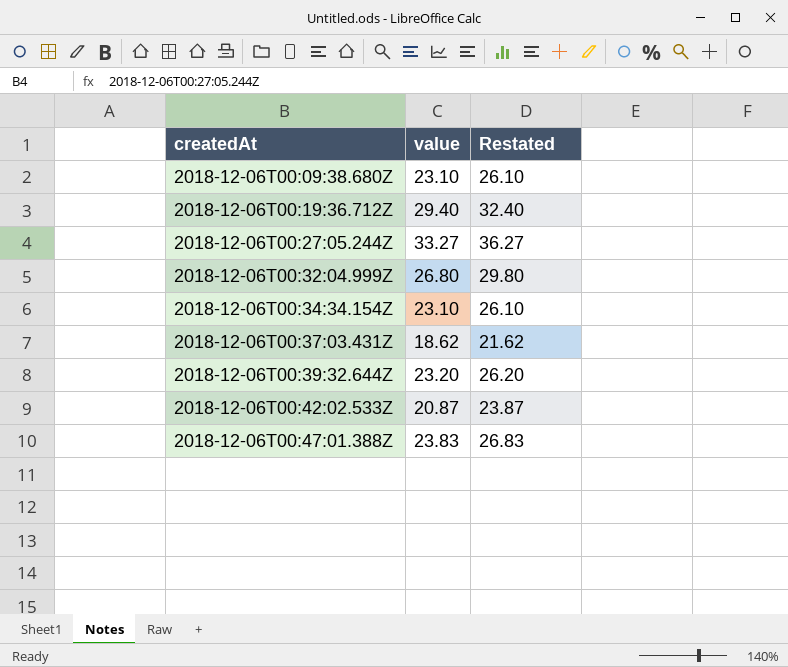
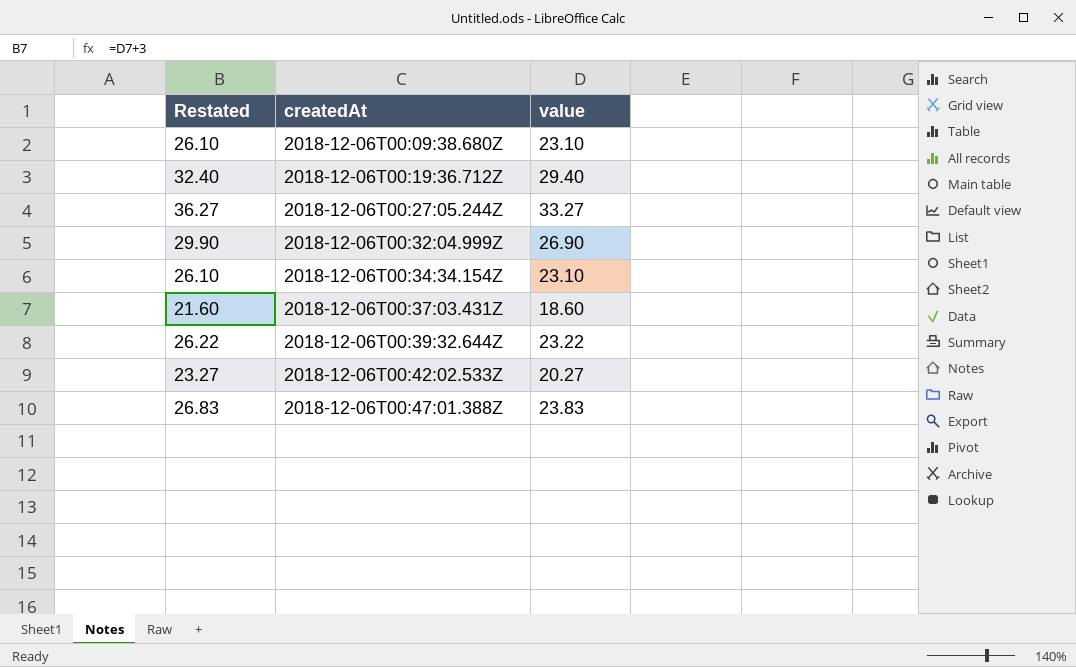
column Restated | position: 3 -> 1
2018-12-06T00:32:04.999Z | Restated: 29.80 -> 29.90
2018-12-06T00:32:04.999Z | value: 26.80 -> 26.90
2018-12-06T00:37:03.431Z | Restated: 21.62 -> 21.60
2018-12-06T00:37:03.431Z | value: 18.62 -> 18.60
2018-12-06T00:39:32.644Z | Restated: 26.20 -> 26.22
2018-12-06T00:39:32.644Z | value: 23.20 -> 23.22
2018-12-06T00:42:02.533Z | Restated: 23.87 -> 23.27
2018-12-06T00:42:02.533Z | value: 20.87 -> 20.27

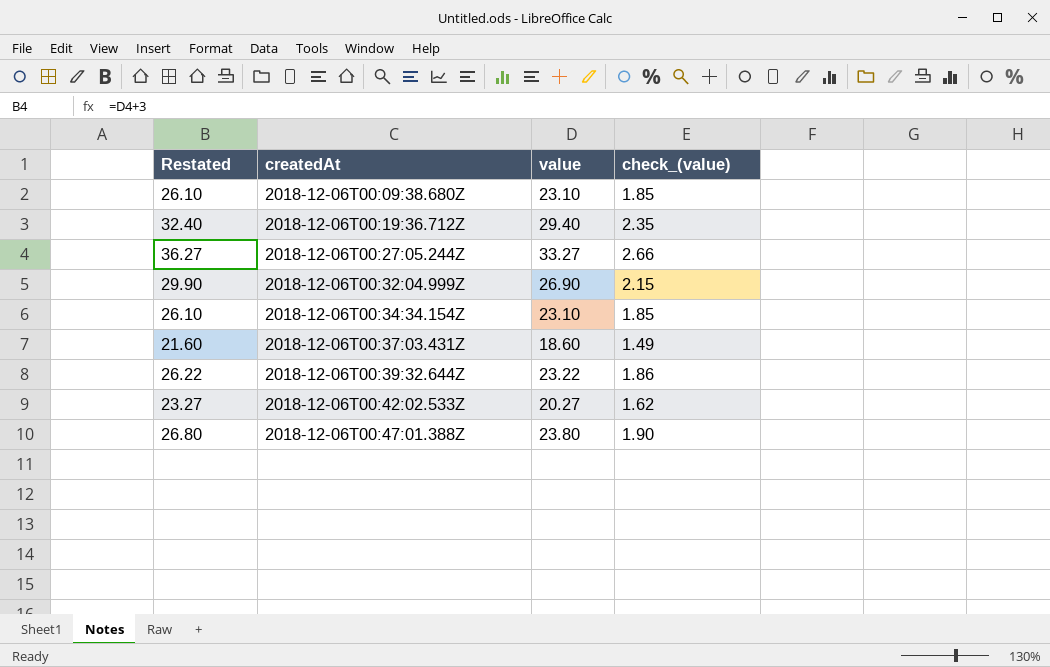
column check_(value) | formula: none -> [value] * 0.08
2018-12-06T00:47:01.388Z | Restated: 26.83 -> 26.80
2018-12-06T00:47:01.388Z | value: 23.83 -> 23.80

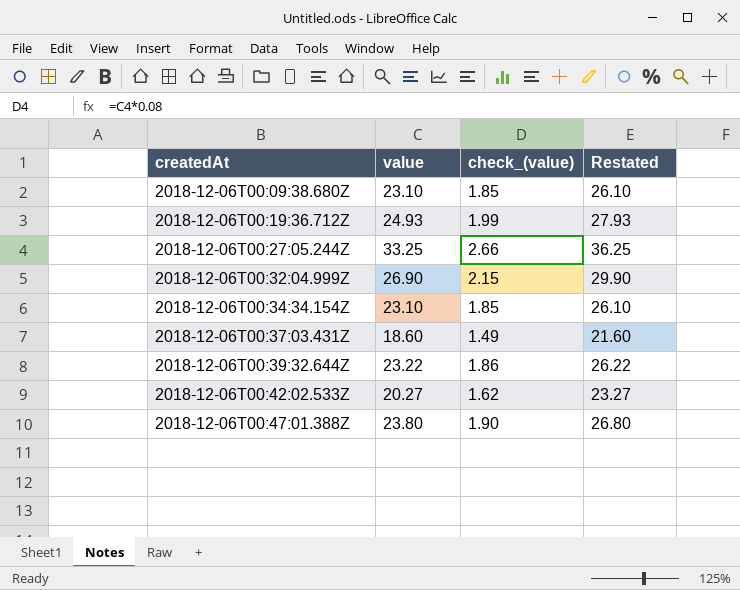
column Restated | position: 1 -> 4
2018-12-06T00:19:36.712Z | value: 29.40 -> 24.93
2018-12-06T00:19:36.712Z | check_(value): 2.35 -> 1.99
2018-12-06T00:19:36.712Z | Restated: 32.40 -> 27.93
2018-12-06T00:27:05.244Z | value: 33.27 -> 33.25
2018-12-06T00:27:05.244Z | Restated: 36.27 -> 36.25

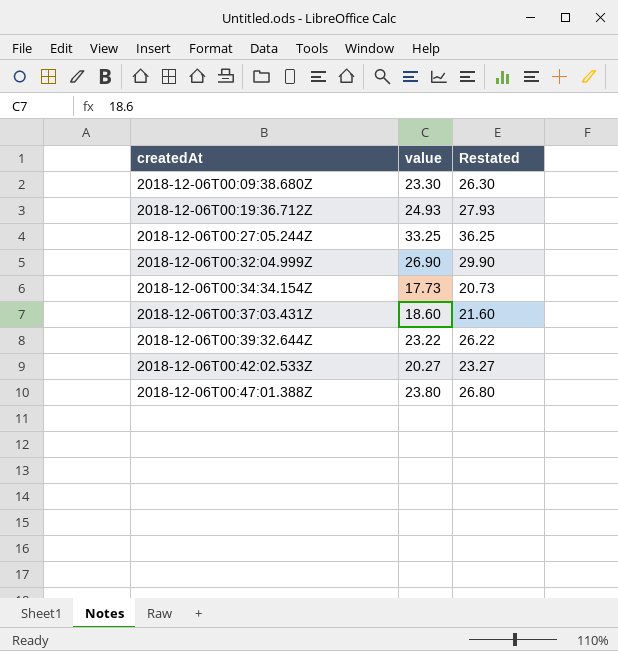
column check_(value) | formula: [value] * 0.08 -> none
2018-12-06T00:09:38.680Z | value: 23.10 -> 23.30
2018-12-06T00:09:38.680Z | Restated: 26.10 -> 26.30
2018-12-06T00:34:34.154Z | value: 23.10 -> 17.73
2018-12-06T00:34:34.154Z | Restated: 26.10 -> 20.73

